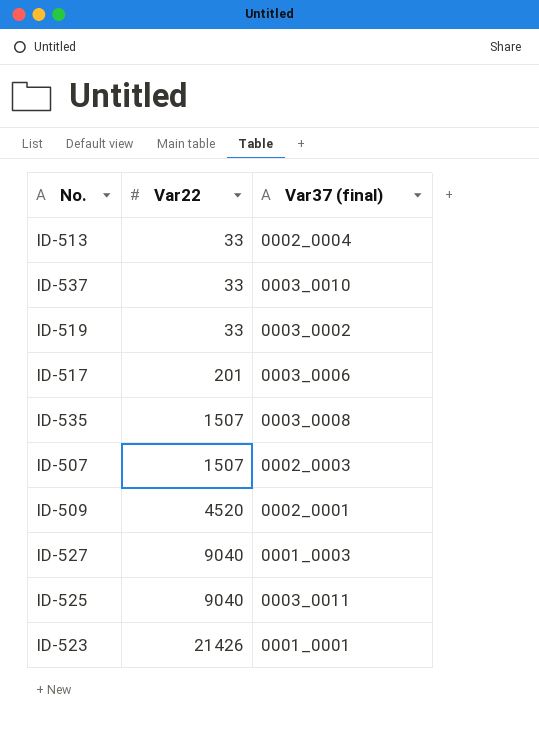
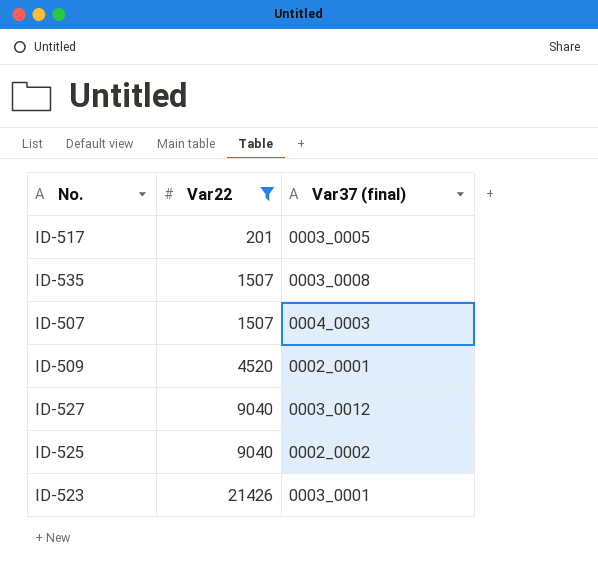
filter: none -> Var22 != 33
ID-517 | Var37 (final): 0003_0006 -> 0003_0005
ID-507 | Var37 (final): 0002_0003 -> 0004_0003
ID-527 | Var37 (final): 0001_0003 -> 0003_0012
ID-525 | Var37 (final): 0003_0011 -> 0002_0002
ID-523 | Var37 (final): 0001_0001 -> 0003_0001

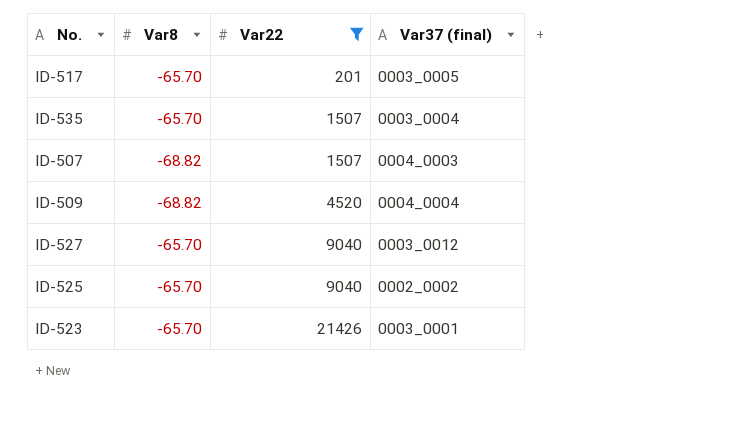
column Var8 | position: none -> 2
ID-535 | Var37 (final): 0003_0008 -> 0003_0004
ID-509 | Var37 (final): 0002_0001 -> 0004_0004

